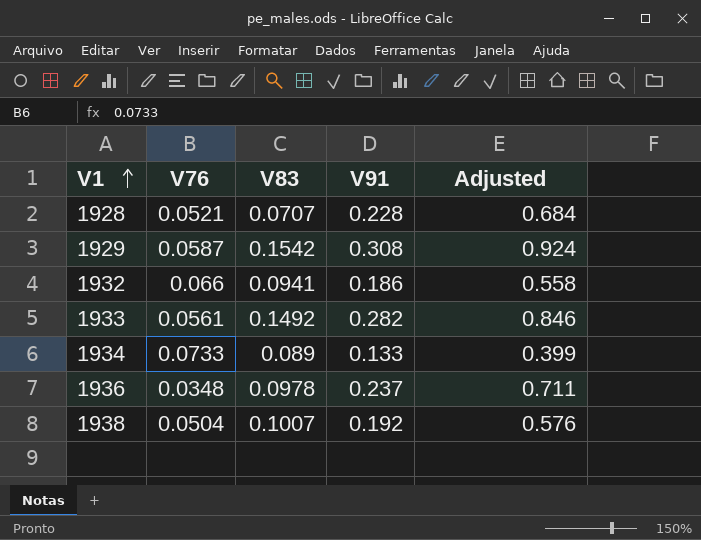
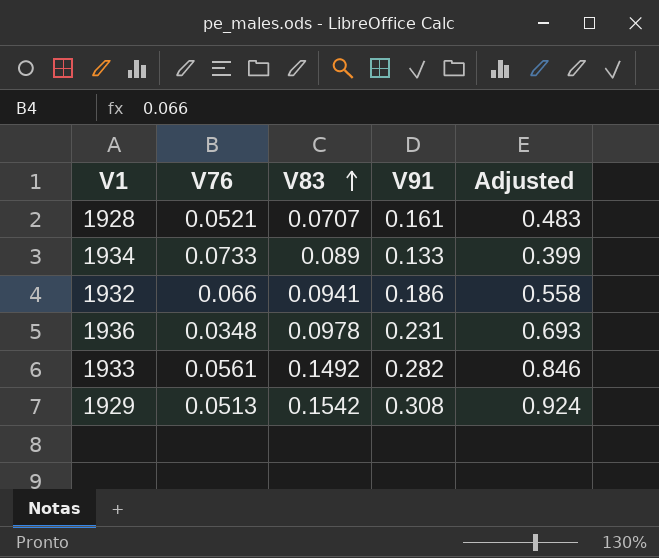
row order: V1 ascending -> V83 ascending
row 1938: 0.0504 | 0.1007 | 0.192 | 0.576 -> none
1928 | V91: 0.228 -> 0.161
1928 | Adjusted: 0.684 -> 0.483
1936 | V91: 0.237 -> 0.231
1936 | Adjusted: 0.711 -> 0.693
1929 | V76: 0.0587 -> 0.0513

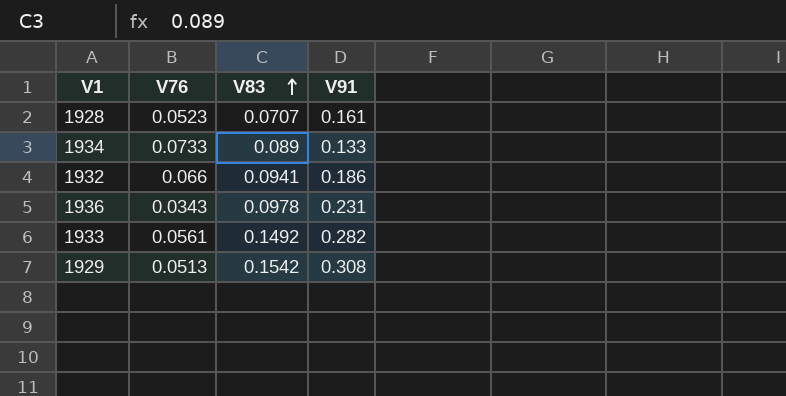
column Adjusted | formula: [V91] * 3 -> none
1928 | V76: 0.0521 -> 0.0523
1936 | V76: 0.0348 -> 0.0343

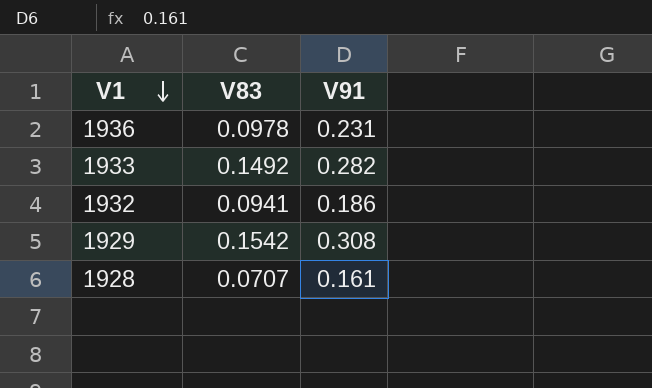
row order: V83 ascending -> V1 descending
column V76 | position: 2 -> none
row 1934: 0.0733 | 0.089 | 0.133 -> none

